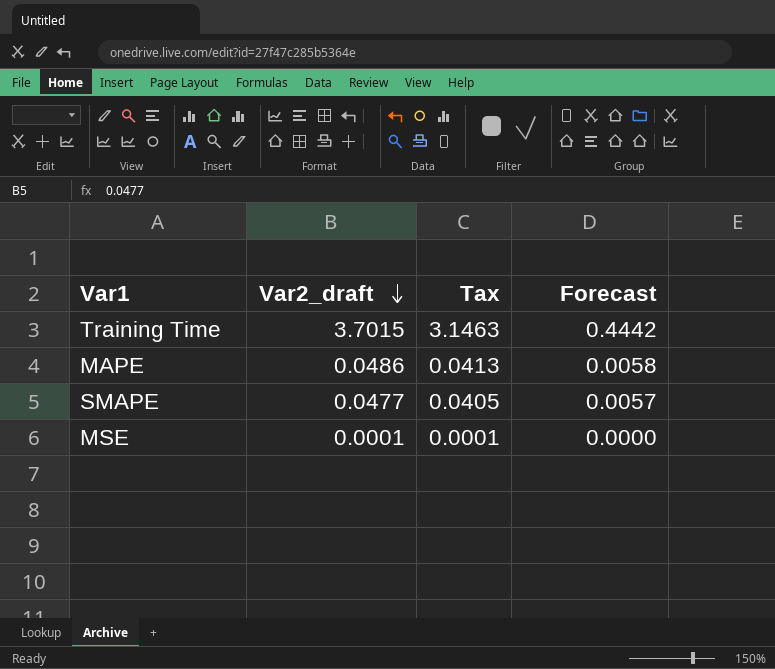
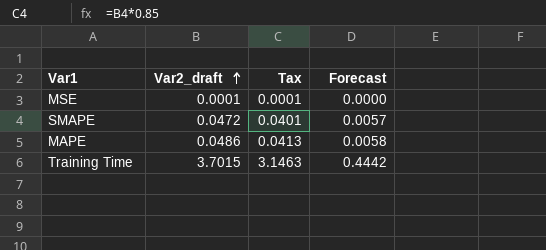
row order: Var2_draft descending -> Var2_draft ascending
SMAPE | Var2_draft: 0.0477 -> 0.0472
SMAPE | Tax: 0.0405 -> 0.0401

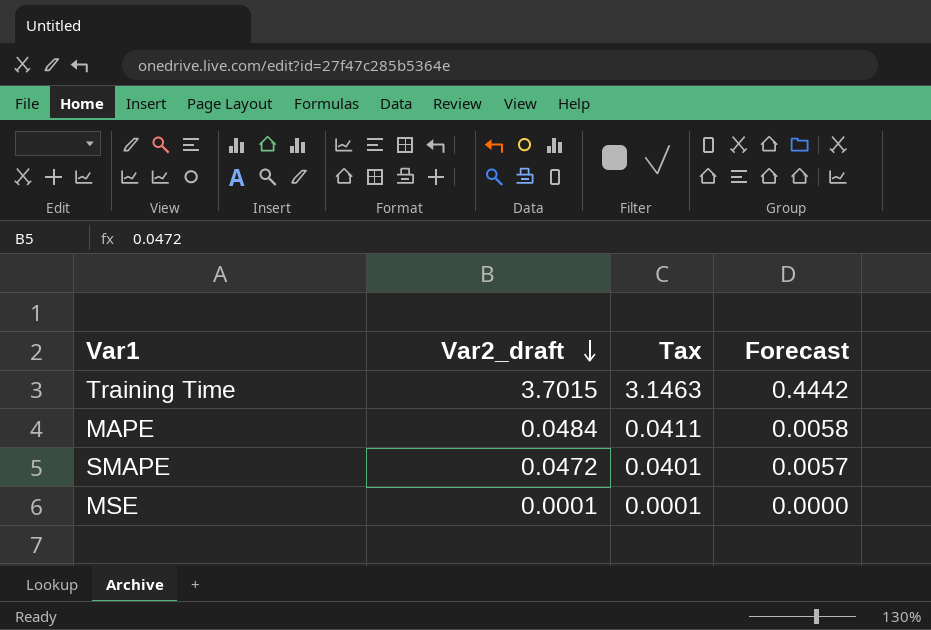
row order: Var2_draft ascending -> Var2_draft descending
MAPE | Var2_draft: 0.0486 -> 0.0484
MAPE | Tax: 0.0413 -> 0.0411

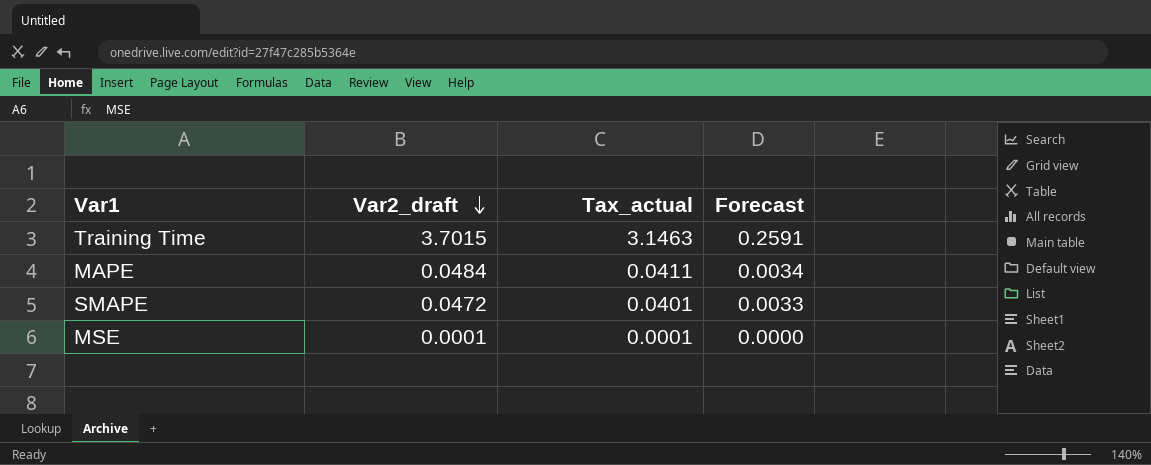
column name: Tax -> Tax_actual
column Forecast | formula: [Var2_draft] * 0.12 -> [Var2_draft] * 0.07

